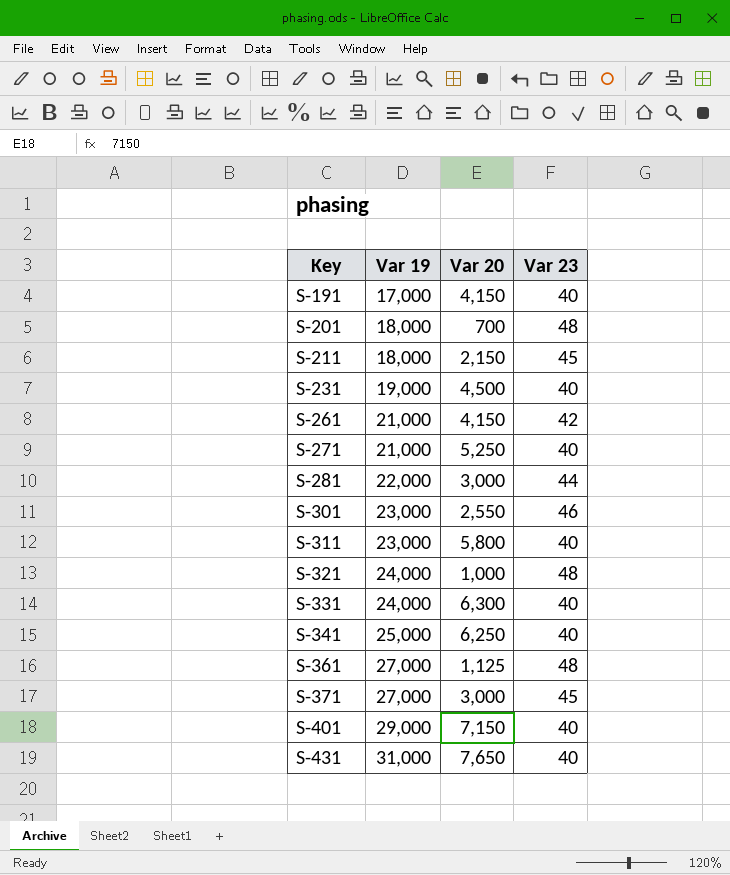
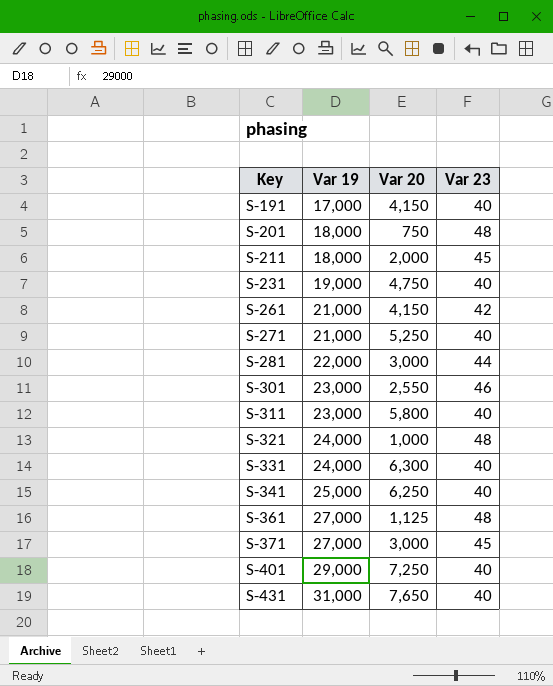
S-201 | Var 20: 700 -> 750
S-211 | Var 20: 2,150 -> 2,000
S-231 | Var 20: 4,500 -> 4,750
S-401 | Var 20: 7,150 -> 7,250

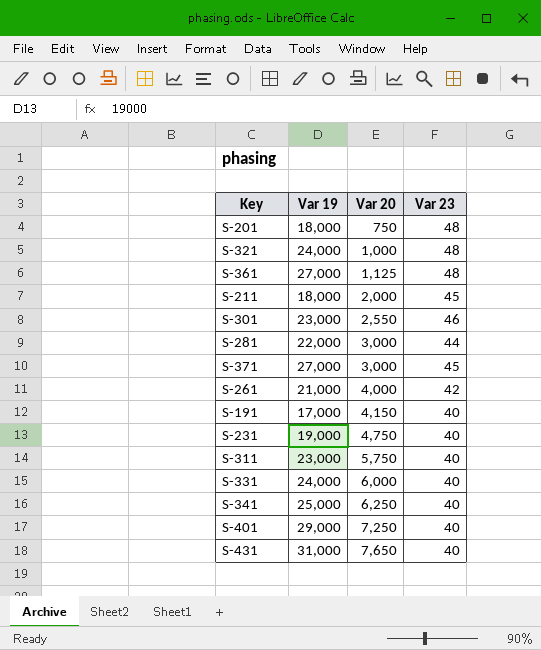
row order: Key ascending -> Var 20 ascending
row S-271: 21,000 | 5,250 | 40 -> none
S-261 | Var 20: 4,150 -> 4,000
S-311 | Var 20: 5,800 -> 5,750
S-331 | Var 20: 6,300 -> 6,000

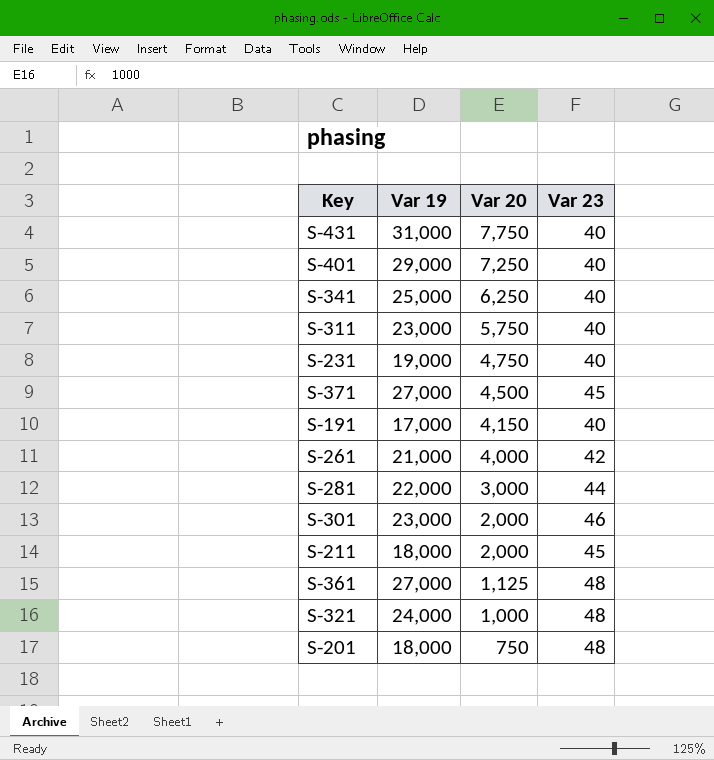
row order: Var 20 ascending -> Var 20 descending
row S-331: 24,000 | 6,000 | 40 -> none
S-431 | Var 20: 7,650 -> 7,750
S-371 | Var 20: 3,000 -> 4,500
S-301 | Var 20: 2,550 -> 2,000

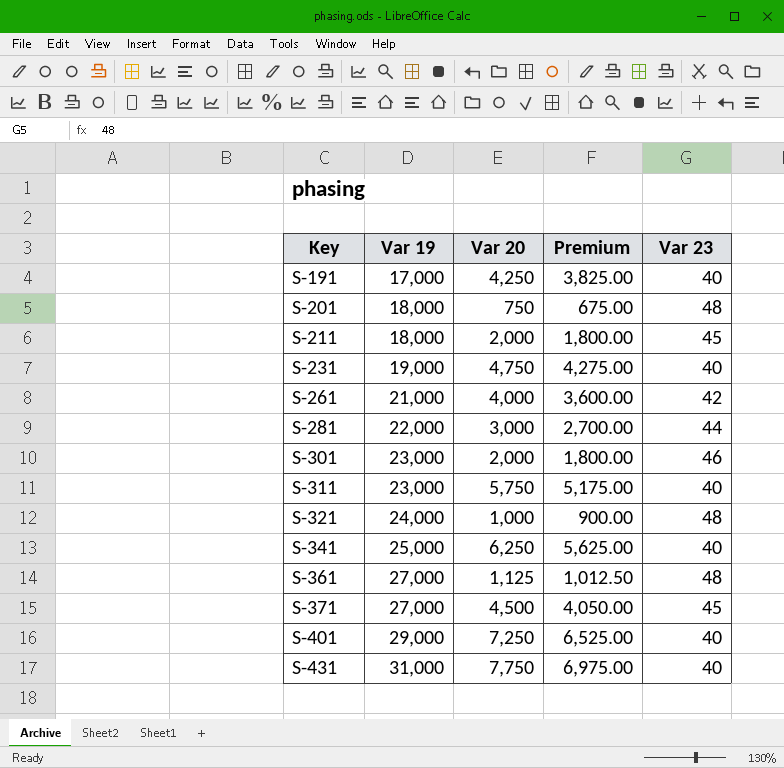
row order: Var 20 descending -> Key ascending
column Premium | formula: none -> [Var 20] * 0.9
S-191 | Var 20: 4,150 -> 4,250

